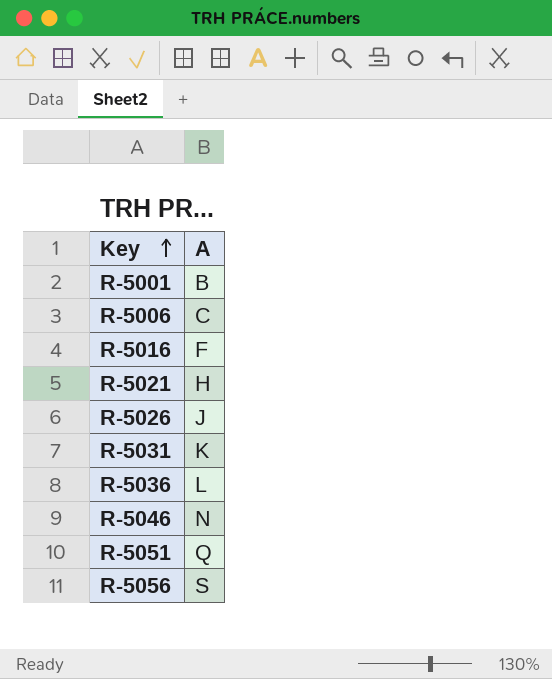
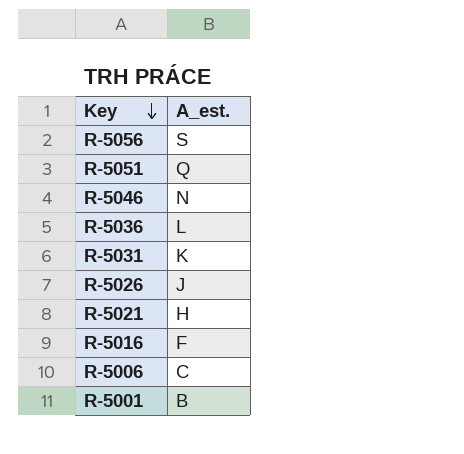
row order: Key ascending -> Key descending
column name: A -> A_est.

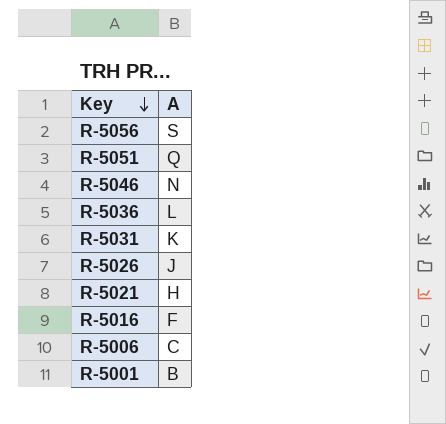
column name: A_est. -> A

